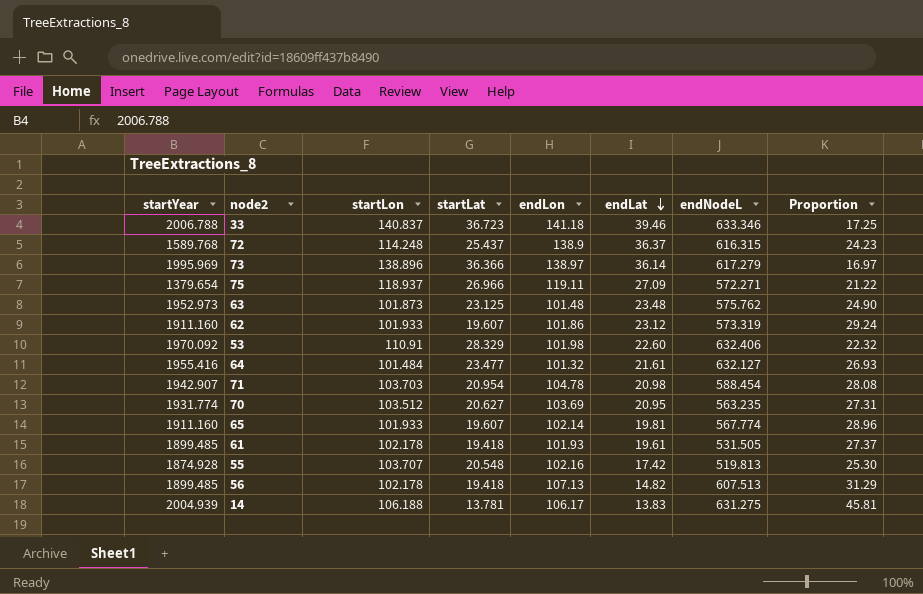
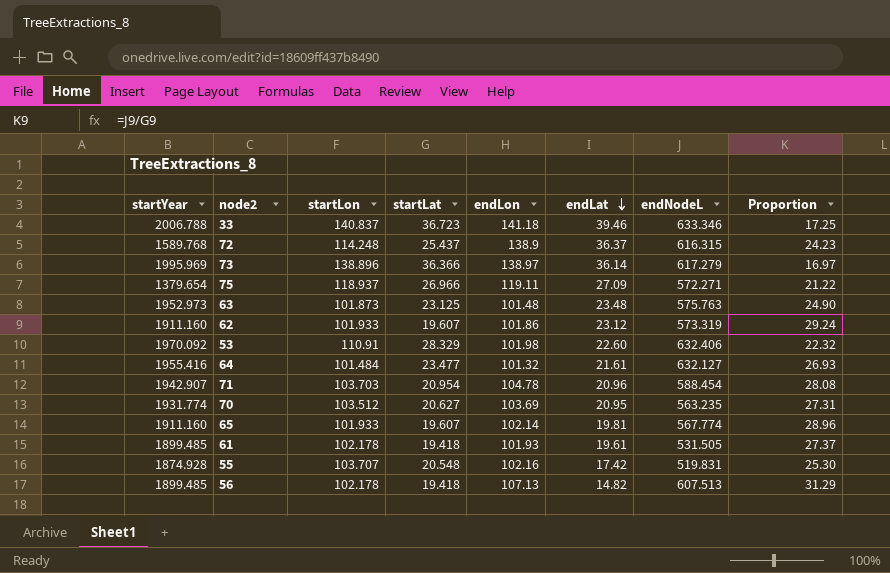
row 14: 2004.939 | 106.188 | 13.781 | 106.17 | 13.83 | 631.275 | 45.81 -> none
63 | endNodeL: 575.762 -> 575.763
71 | endLat: 20.98 -> 20.96
55 | endNodeL: 519.813 -> 519.831

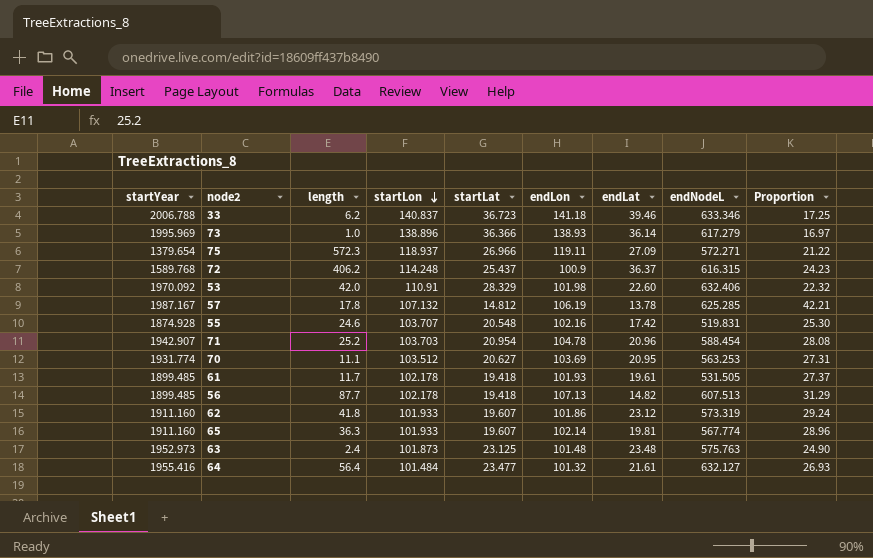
row order: endLat descending -> startLon descending
column length | position: none -> 3
73 | endLon: 138.97 -> 138.93
72 | endLon: 138.9 -> 100.9
row 57: none -> 1987.167 | 17.8 | 107.132 | 14.812 | 106.19 | 13.78 | 625.285 | 42.21
70 | endNodeL: 563.235 -> 563.253

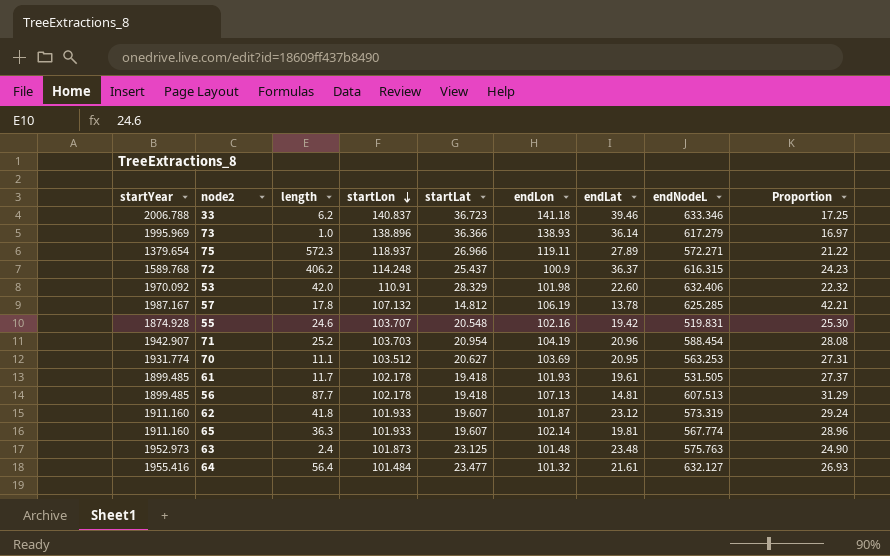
75 | endLat: 27.09 -> 27.89
55 | endLat: 17.42 -> 19.42
71 | endLon: 104.78 -> 104.19
56 | endLat: 14.82 -> 14.81
62 | endLon: 101.86 -> 101.87

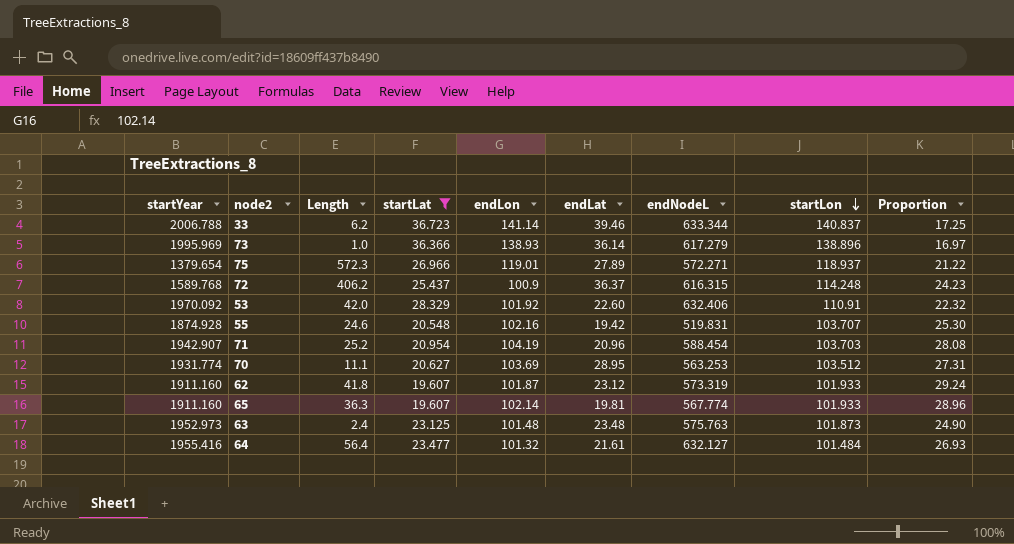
filter: none -> startLat >= 19.607
column name: length -> Length
column startLon | position: 4 -> 8
33 | endLon: 141.18 -> 141.14
33 | endNodeL: 633.346 -> 633.344
75 | endLon: 119.11 -> 119.01
53 | endLon: 101.98 -> 101.92
70 | endLat: 20.95 -> 28.95

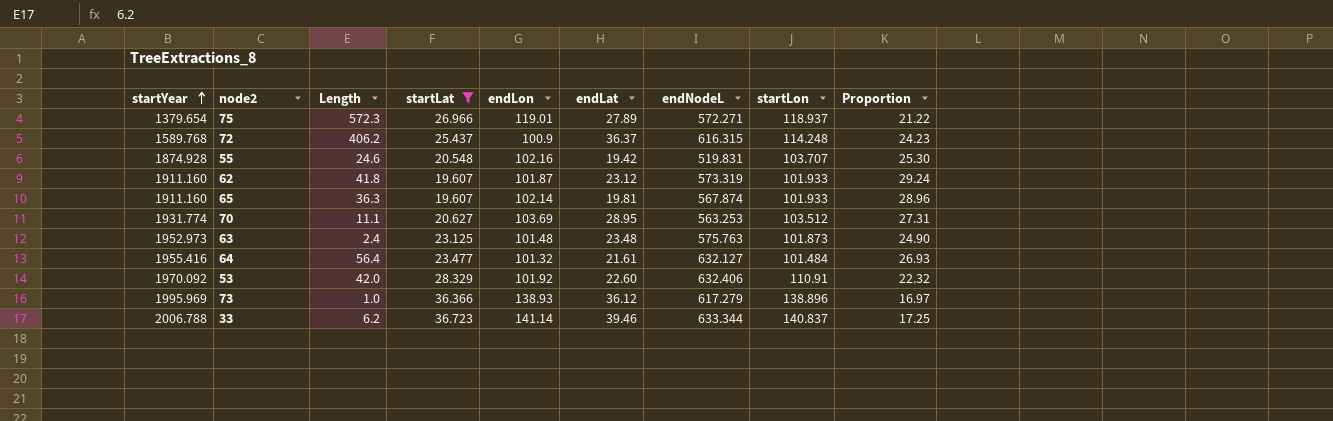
row order: startLon descending -> startYear ascending
row 71: 1942.907 | 25.2 | 20.954 | 104.19 | 20.96 | 588.454 | 103.703 | 28.08 -> none
65 | endNodeL: 567.774 -> 567.874
73 | endLat: 36.14 -> 36.12

